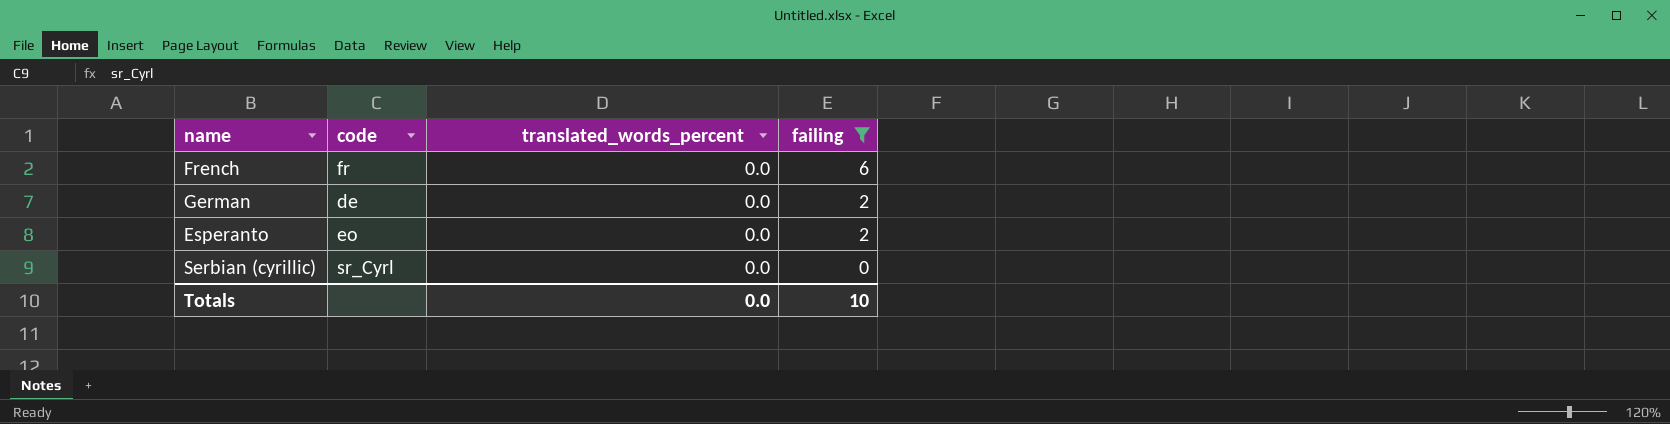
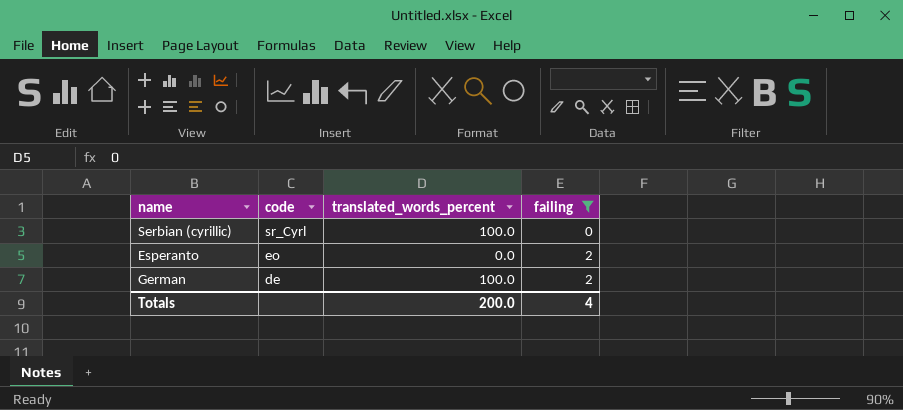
row order: failing descending -> code descending
row French: fr | 0.0 | 6 -> none
Serbian (cyrillic) | translated_words_percent: 0.0 -> 100.0
German | translated_words_percent: 0.0 -> 100.0
Totals | translated_words_percent: 0.0 -> 200.0
Totals | failing: 10 -> 4

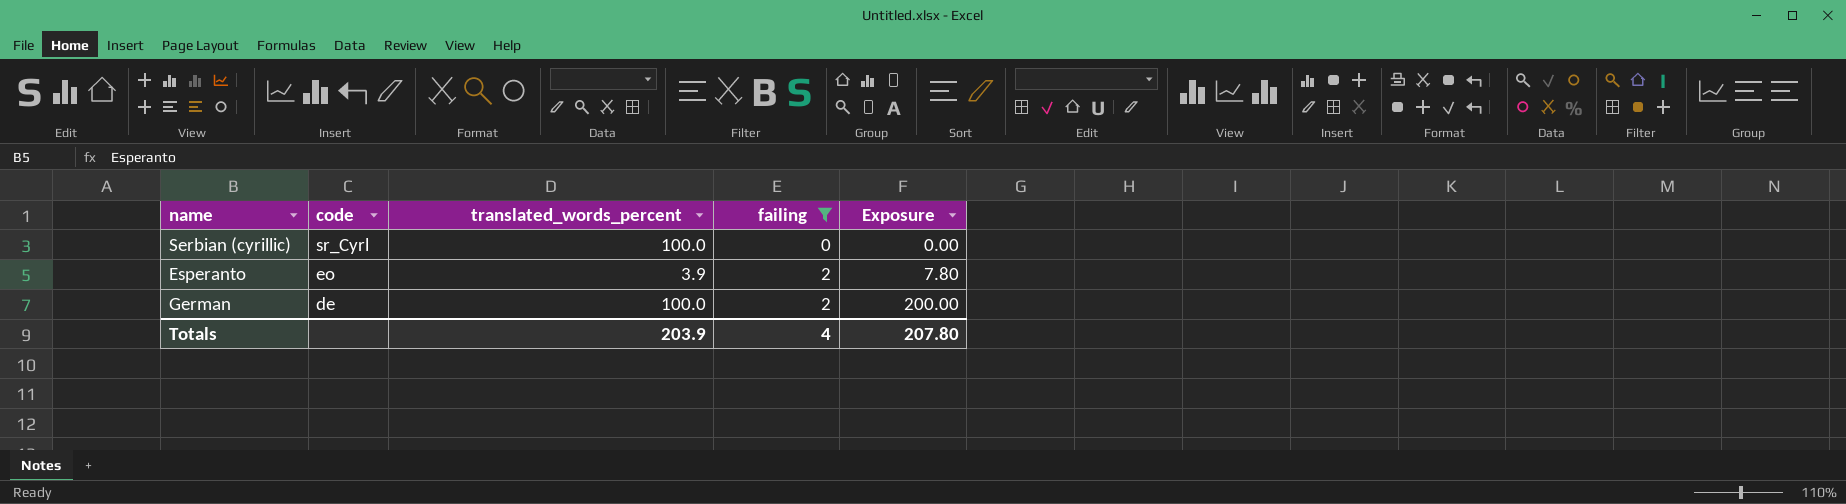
column Exposure | formula: none -> [translated_words_percent] * [failing]
Esperanto | translated_words_percent: 0.0 -> 3.9
Totals | translated_words_percent: 200.0 -> 203.9

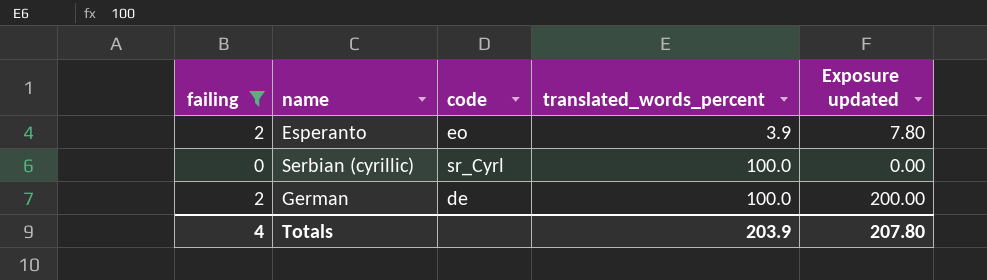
row order: code descending -> translated_words_percent ascending
column failing | position: 4 -> 1
column name: Exposure -> Exposure updated

